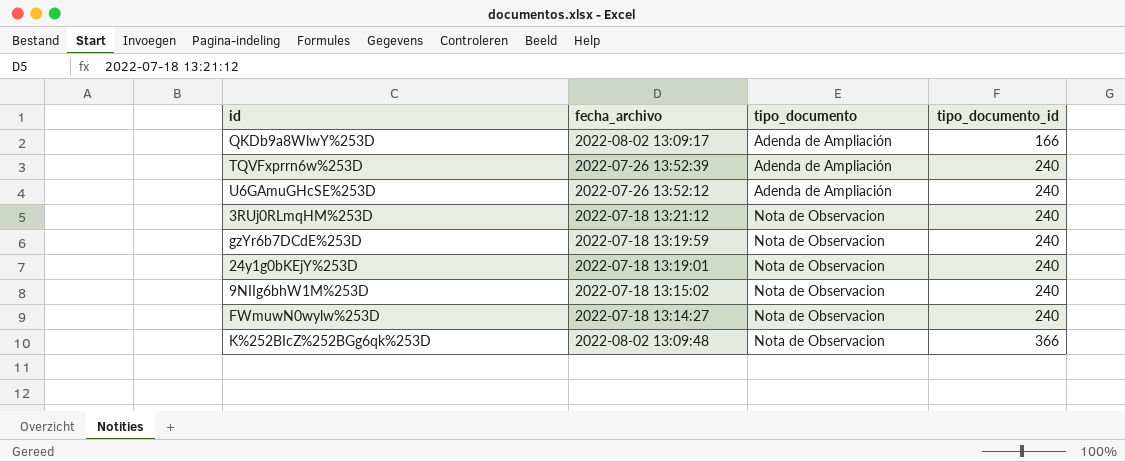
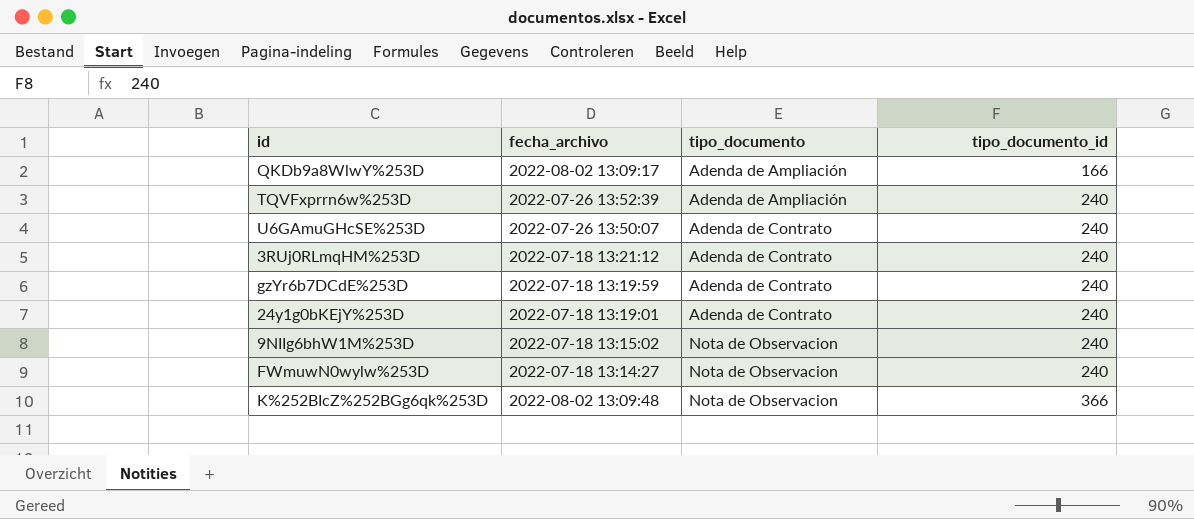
U6GAmuGHcSE%253D | fecha_archivo: 2022-07-26 13:52:12 -> 2022-07-26 13:50:07
U6GAmuGHcSE%253D | tipo_documento: Adenda de Ampliación -> Adenda de Contrato
3RUj0RLmqHM%253D | tipo_documento: Nota de Observacion -> Adenda de Contrato
gzYr6b7DCdE%253D | tipo_documento: Nota de Observacion -> Adenda de Contrato
24y1g0bKEjY%253D | tipo_documento: Nota de Observacion -> Adenda de Contrato

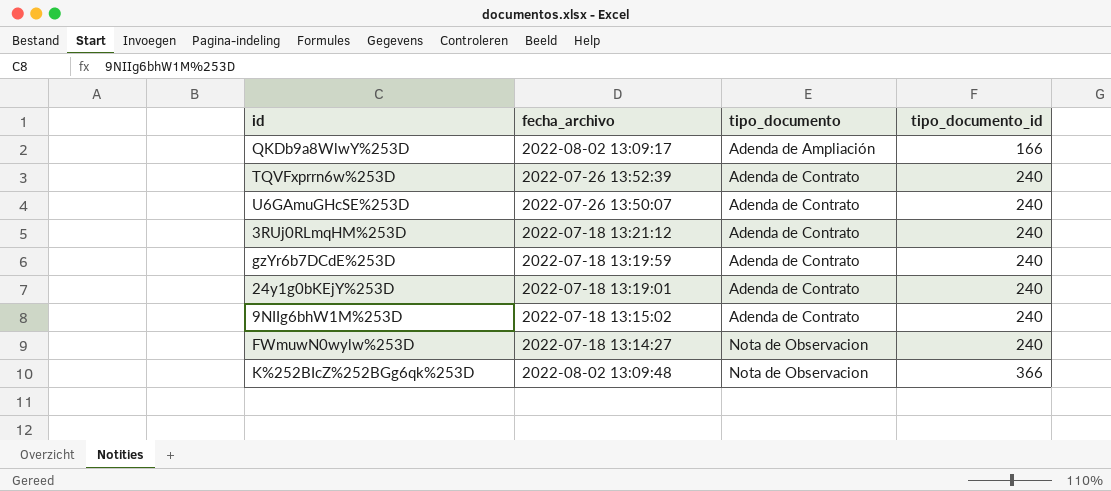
TQVFxprrn6w%253D | tipo_documento: Adenda de Ampliación -> Adenda de Contrato
9NIIg6bhW1M%253D | tipo_documento: Nota de Observacion -> Adenda de Contrato

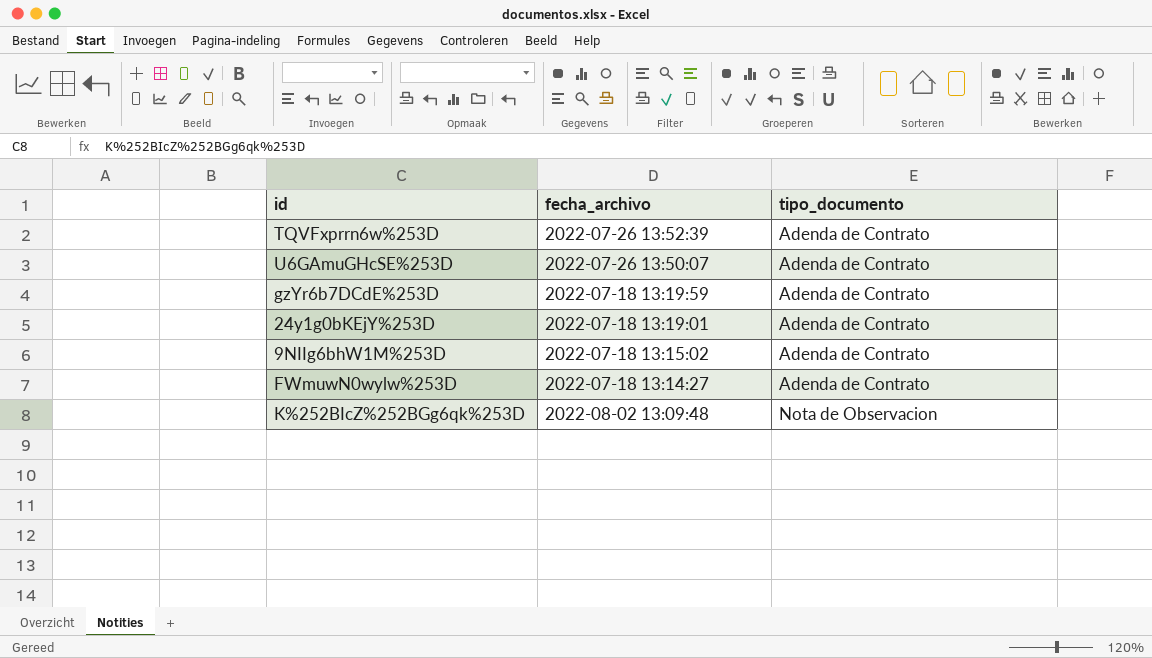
column tipo_documento_id | position: 4 -> none
row QKDb9a8WlwY%253D: 2022-08-02 13:09:17 | Adenda de Ampliación | 166 -> none
row 3RUj0RLmqHM%253D: 2022-07-18 13:21:12 | Adenda de Contrato | 240 -> none
FWmuwN0wylw%253D | tipo_documento: Nota de Observacion -> Adenda de Contrato

